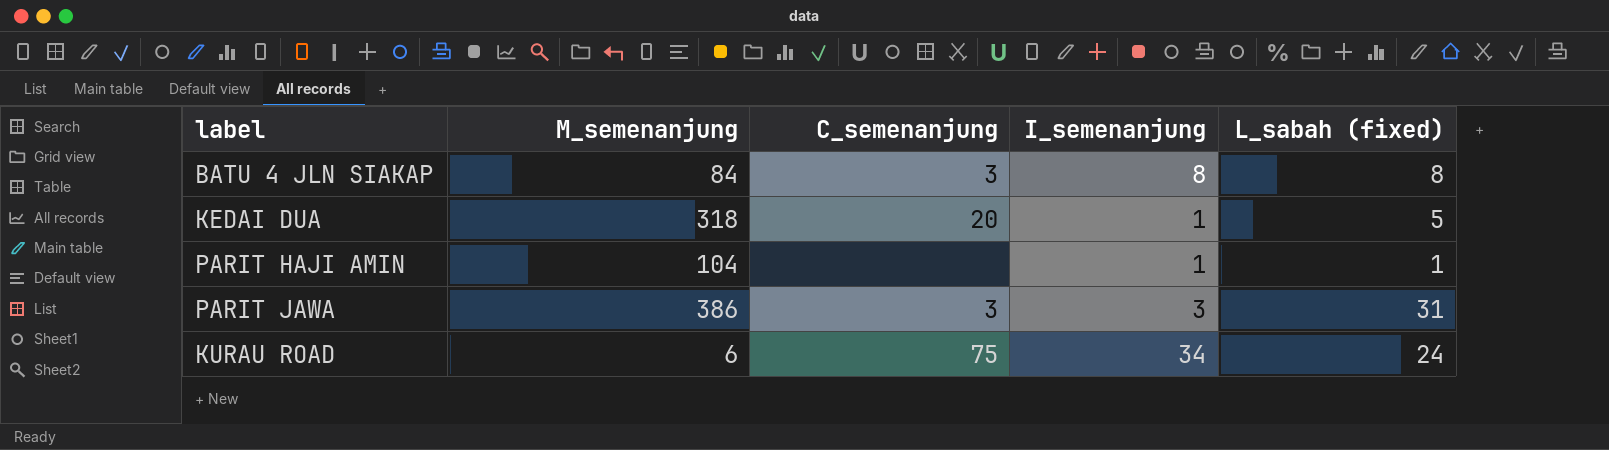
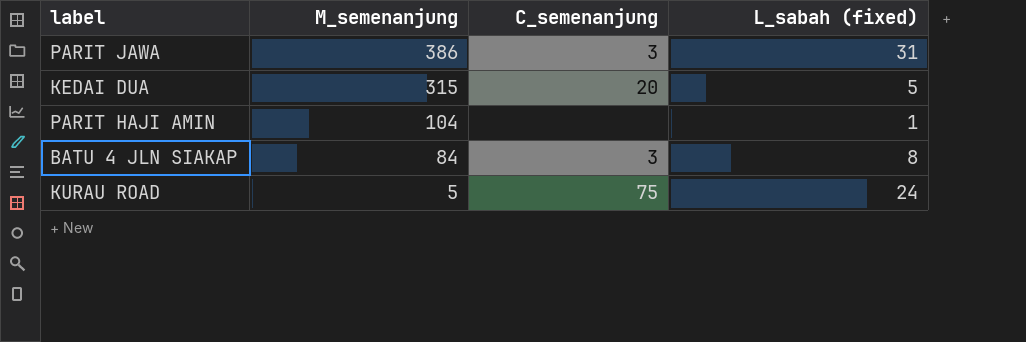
row order: none -> M_semenanjung descending
column I_semenanjung | position: 4 -> none
KEDAI DUA | M_semenanjung: 318 -> 315
KURAU ROAD | M_semenanjung: 6 -> 5

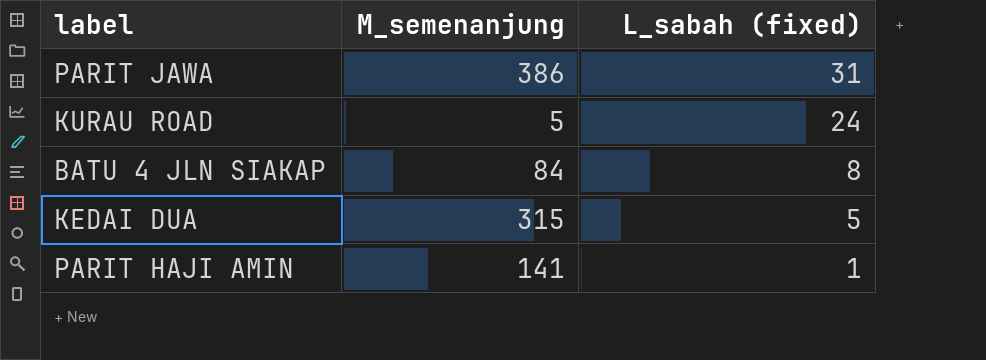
row order: M_semenanjung descending -> L_sabah (fixed) descending
column C_semenanjung | position: 3 -> none
PARIT HAJI AMIN | M_semenanjung: 104 -> 141

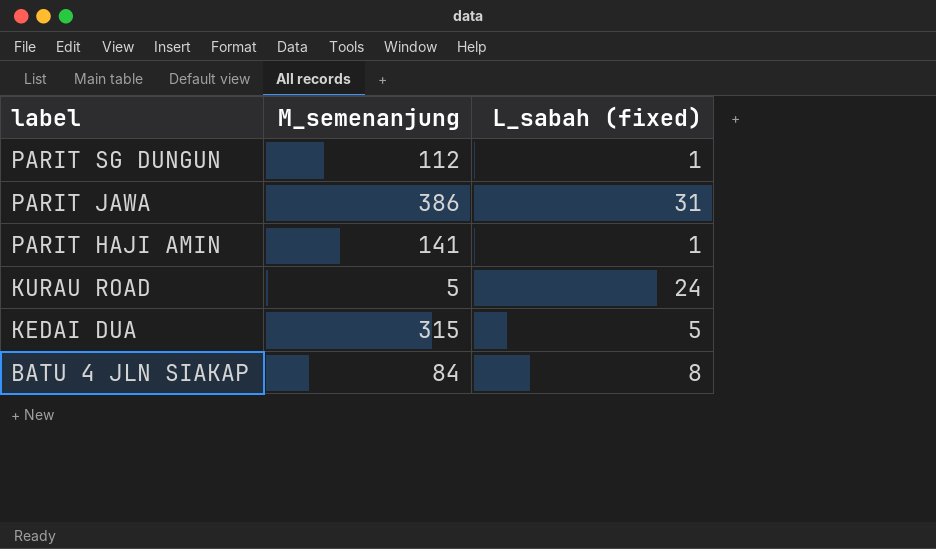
row order: L_sabah (fixed) descending -> label descending
row PARIT SG DUNGUN: none -> 112 | 1

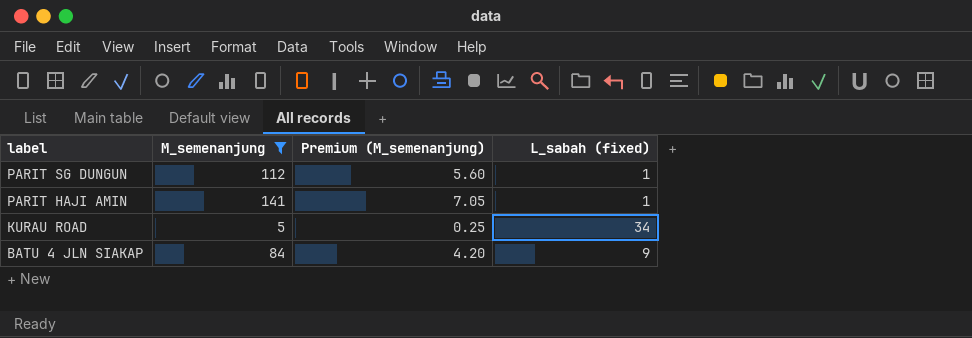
filter: none -> M_semenanjung <= 141
column Premium (M_semenanjung) | formula: none -> [M_semenanjung] * 0.05
KURAU ROAD | L_sabah (fixed): 24 -> 34
BATU 4 JLN SIAKAP | L_sabah (fixed): 8 -> 9

